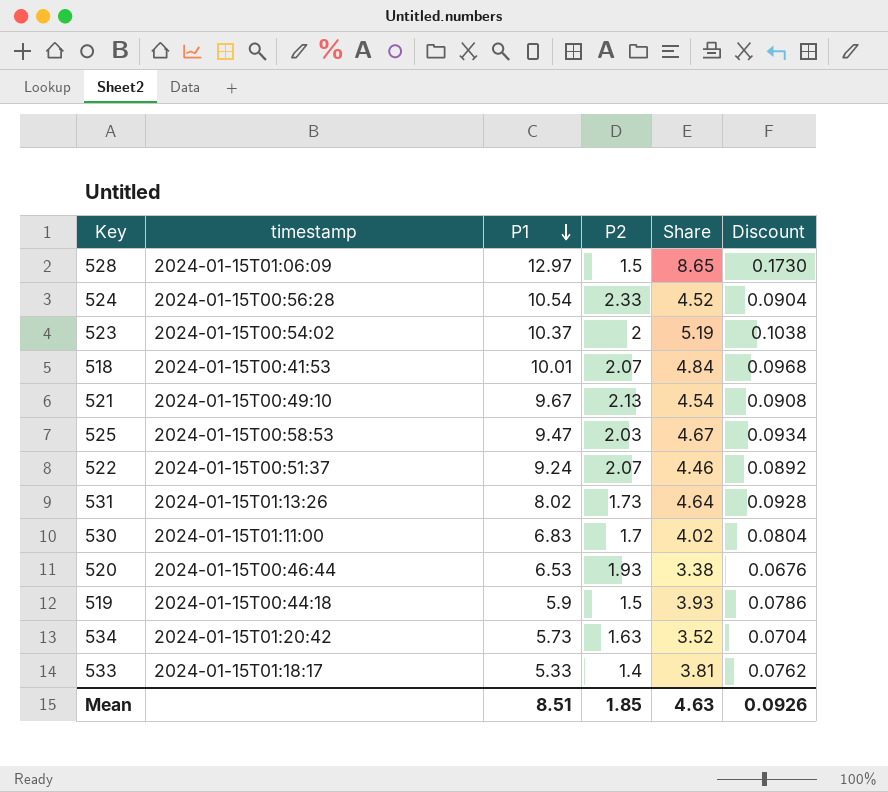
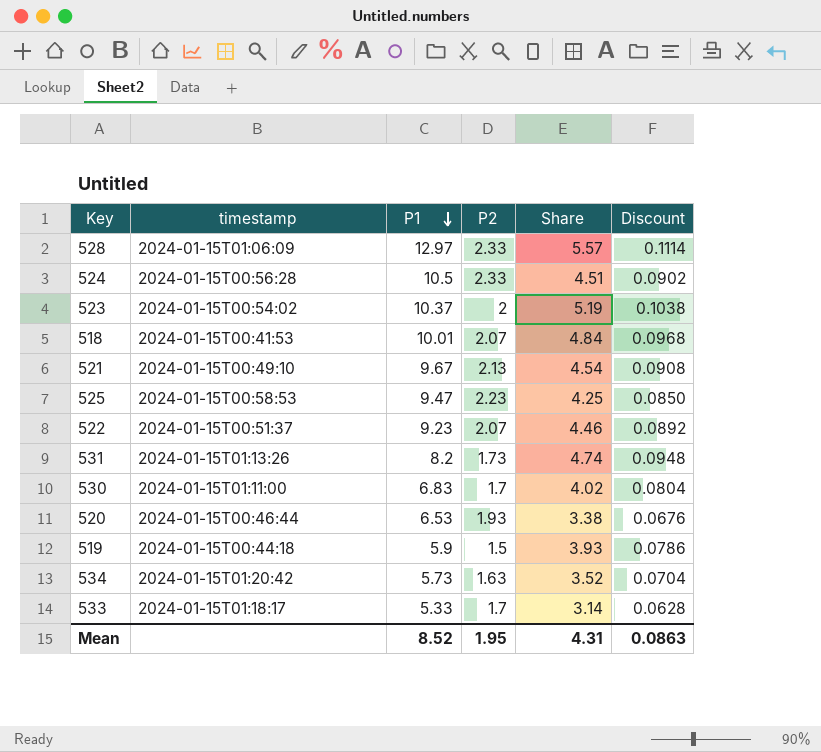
528 | P2: 1.5 -> 2.33
528 | Share: 8.65 -> 5.57
528 | Discount: 0.1730 -> 0.1114
524 | P1: 10.54 -> 10.5
524 | Share: 4.52 -> 4.51
524 | Discount: 0.0904 -> 0.0902
525 | P2: 2.03 -> 2.23
525 | Share: 4.67 -> 4.25
525 | Discount: 0.0934 -> 0.0850
522 | P1: 9.24 -> 9.23
531 | P1: 8.02 -> 8.2
531 | Share: 4.64 -> 4.74
531 | Discount: 0.0928 -> 0.0948
533 | P2: 1.4 -> 1.7
533 | Share: 3.81 -> 3.14
533 | Discount: 0.0762 -> 0.0628
Mean | P1: 8.51 -> 8.52
Mean | P2: 1.85 -> 1.95
Mean | Share: 4.63 -> 4.31
Mean | Discount: 0.0926 -> 0.0863

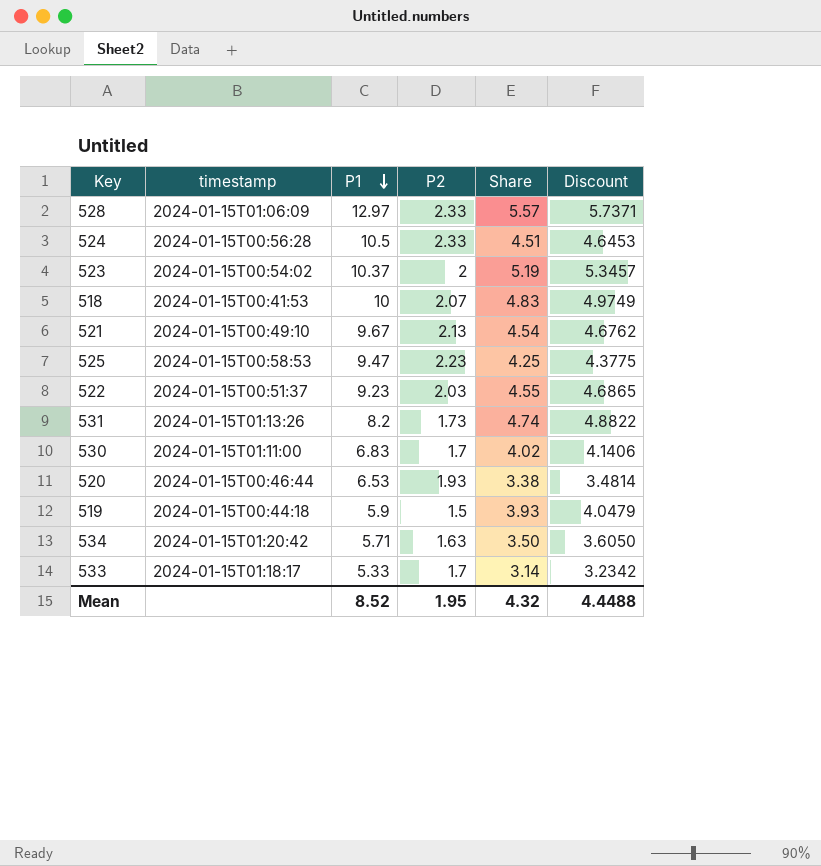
column Discount | formula: [Share] * 0.02 -> [Share] * 1.03
518 | P1: 10.01 -> 10
518 | Share: 4.84 -> 4.83
522 | P2: 2.07 -> 2.03
522 | Share: 4.46 -> 4.55
534 | P1: 5.73 -> 5.71
534 | Share: 3.52 -> 3.50
Mean | Share: 4.31 -> 4.32
Mean | Discount: 0.0863 -> 4.4488

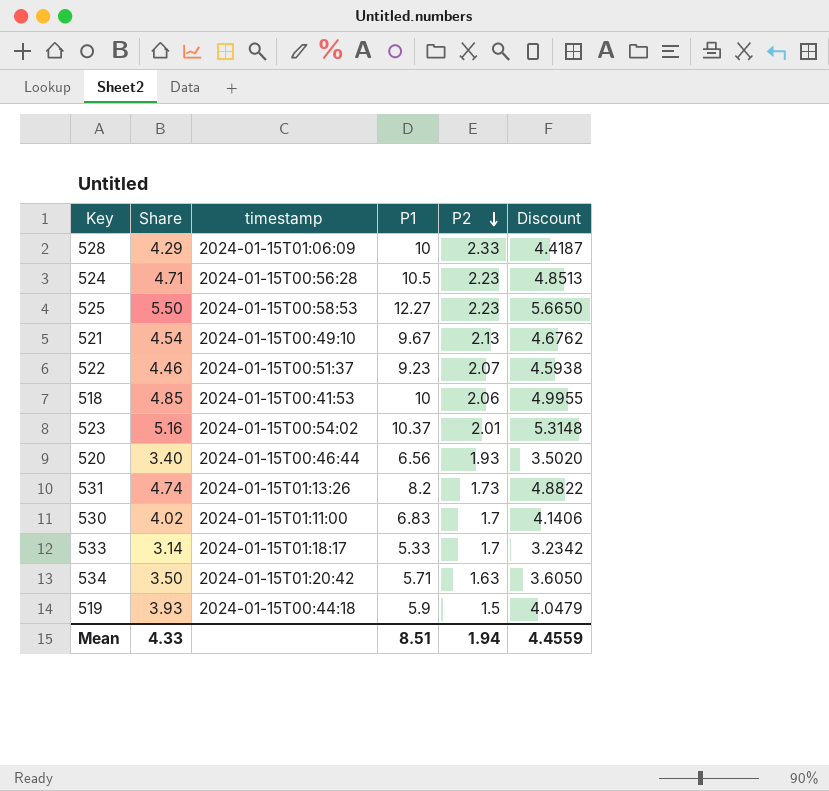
row order: P1 descending -> P2 descending
column Share | position: 5 -> 2
528 | Share: 5.57 -> 4.29
528 | P1: 12.97 -> 10
528 | Discount: 5.7371 -> 4.4187
524 | Share: 4.51 -> 4.71
524 | P2: 2.33 -> 2.23
524 | Discount: 4.6453 -> 4.8513
525 | Share: 4.25 -> 5.50
525 | P1: 9.47 -> 12.27
525 | Discount: 4.3775 -> 5.6650
522 | Share: 4.55 -> 4.46
522 | P2: 2.03 -> 2.07
522 | Discount: 4.6865 -> 4.5938
518 | Share: 4.83 -> 4.85
518 | P2: 2.07 -> 2.06
518 | Discount: 4.9749 -> 4.9955
523 | Share: 5.19 -> 5.16
523 | P2: 2 -> 2.01
523 | Discount: 5.3457 -> 5.3148
520 | Share: 3.38 -> 3.40
520 | P1: 6.53 -> 6.56
520 | Discount: 3.4814 -> 3.5020
Mean | Share: 4.32 -> 4.33
Mean | P1: 8.52 -> 8.51
Mean | P2: 1.95 -> 1.94
Mean | Discount: 4.4488 -> 4.4559

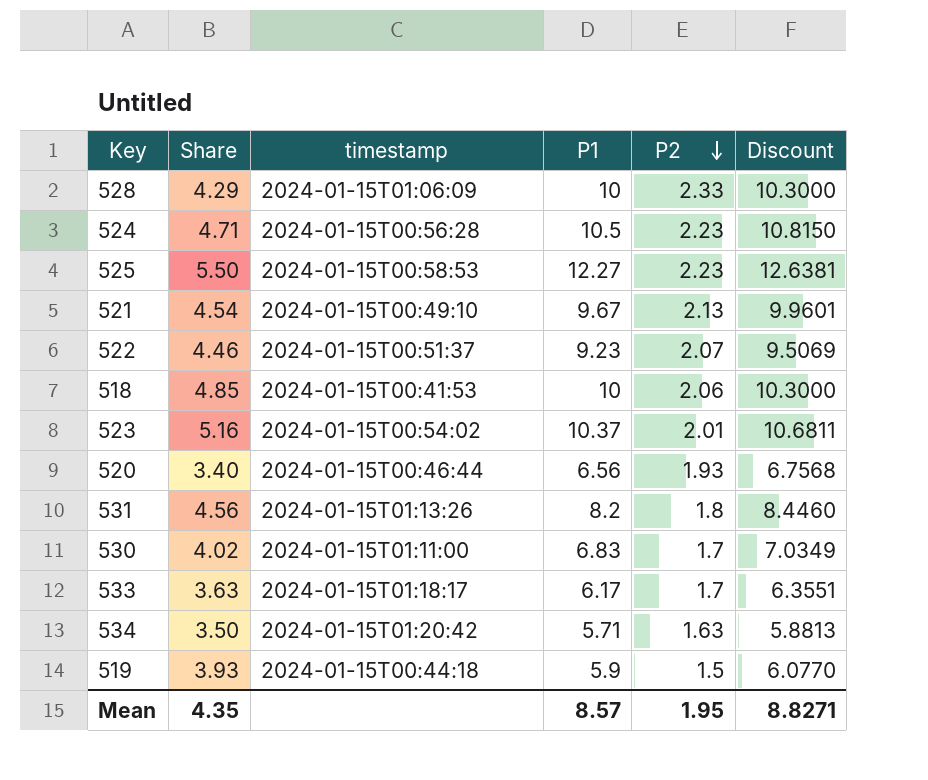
column Discount | formula: [Share] * 1.03 -> [P1] * 1.03
531 | Share: 4.74 -> 4.56
531 | P2: 1.73 -> 1.8
533 | Share: 3.14 -> 3.63
533 | P1: 5.33 -> 6.17
Mean | Share: 4.33 -> 4.35
Mean | P1: 8.51 -> 8.57
Mean | P2: 1.94 -> 1.95
Mean | Discount: 4.4559 -> 8.8271

